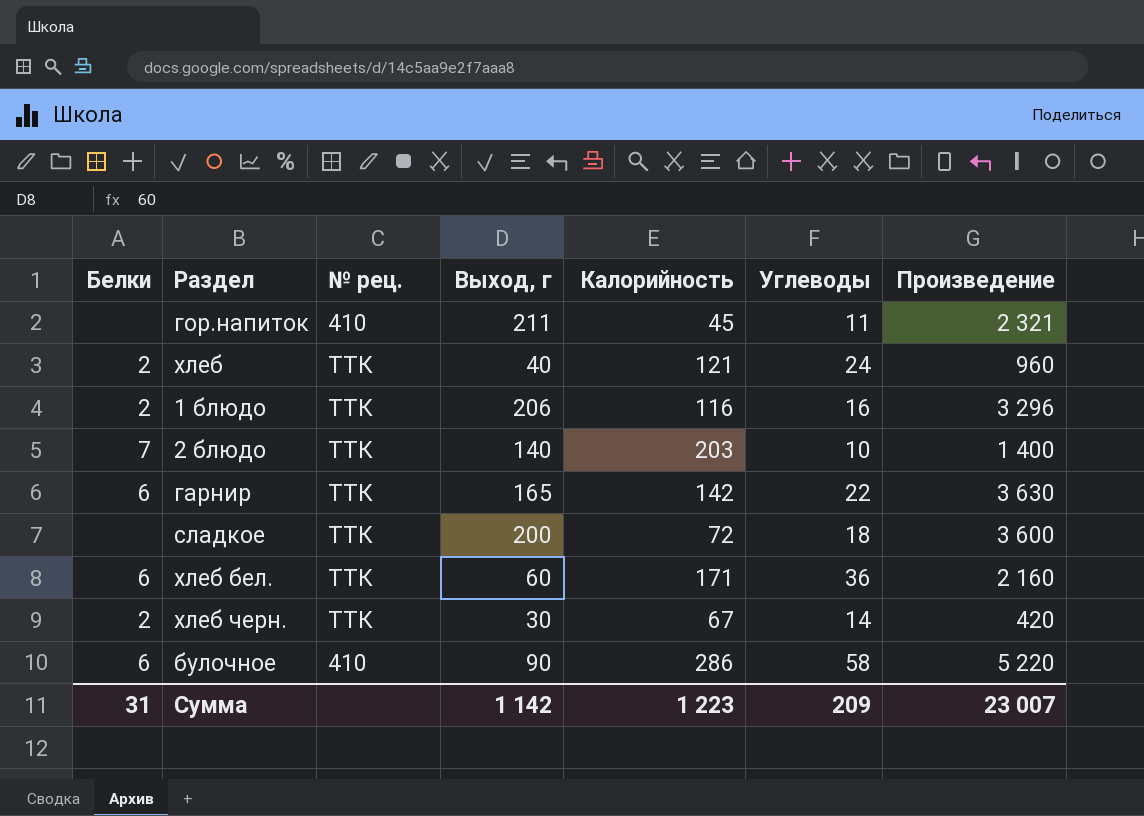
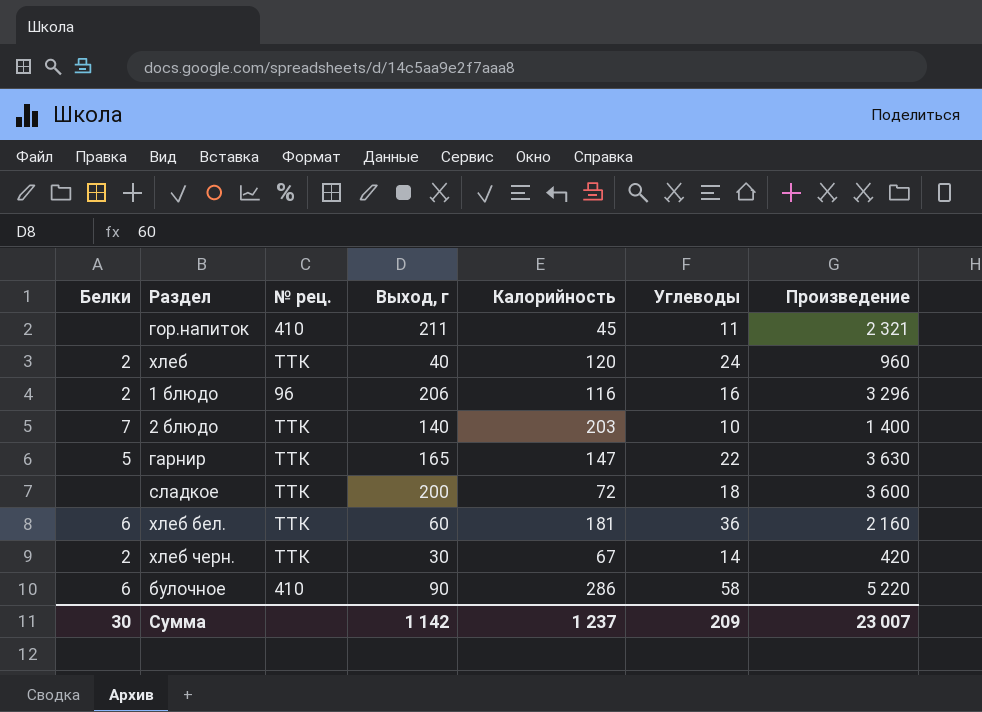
хлеб | Калорийность: 121 -> 120
1 блюдо | № рец.: ТТК -> 96
гарнир | Белки: 6 -> 5
гарнир | Калорийность: 142 -> 147
хлеб бел. | Калорийность: 171 -> 181
Сумма | Белки: 31 -> 30
Сумма | Калорийность: 1 223 -> 1 237

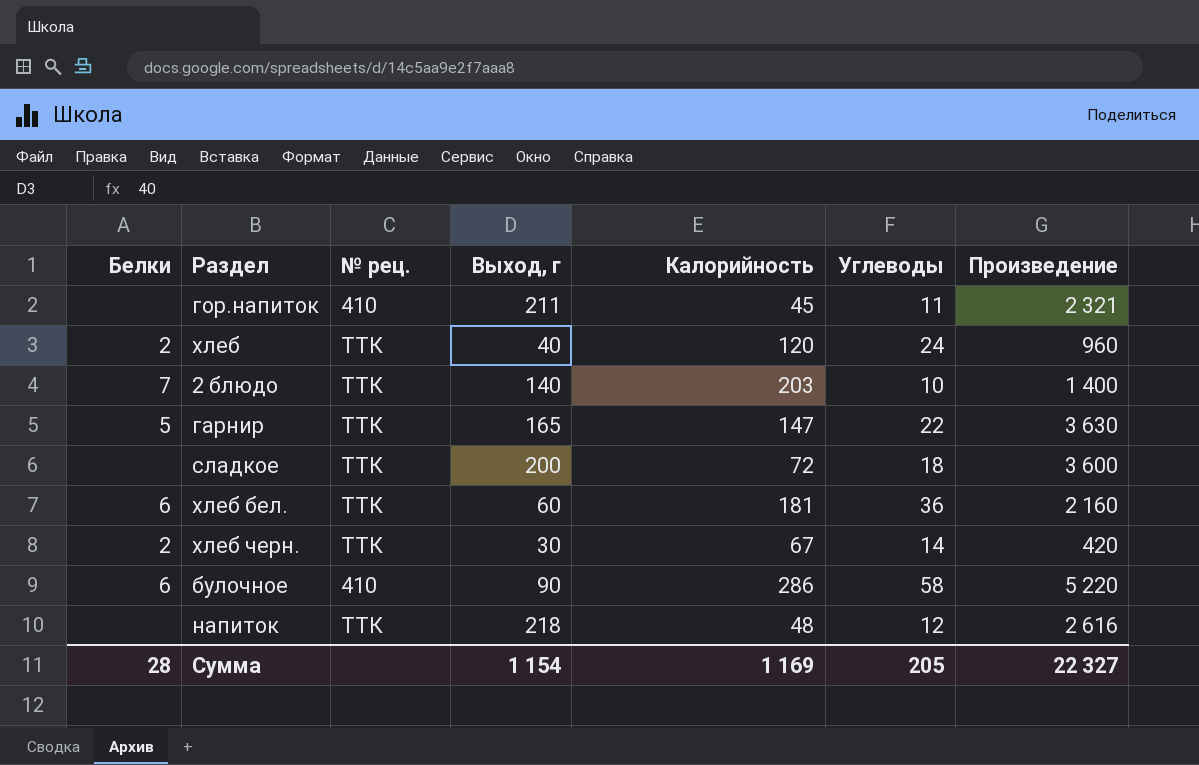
row 1 блюдо: 2 | 96 | 206 | 116 | 16 | 3 296 -> none
row напиток: none -> none | ТТК | 218 | 48 | 12 | 2 616
Сумма | Белки: 30 -> 28
Сумма | Выход, г: 1 142 -> 1 154
Сумма | Калорийность: 1 237 -> 1 169
Сумма | Углеводы: 209 -> 205
Сумма | Произведение: 23 007 -> 22 327

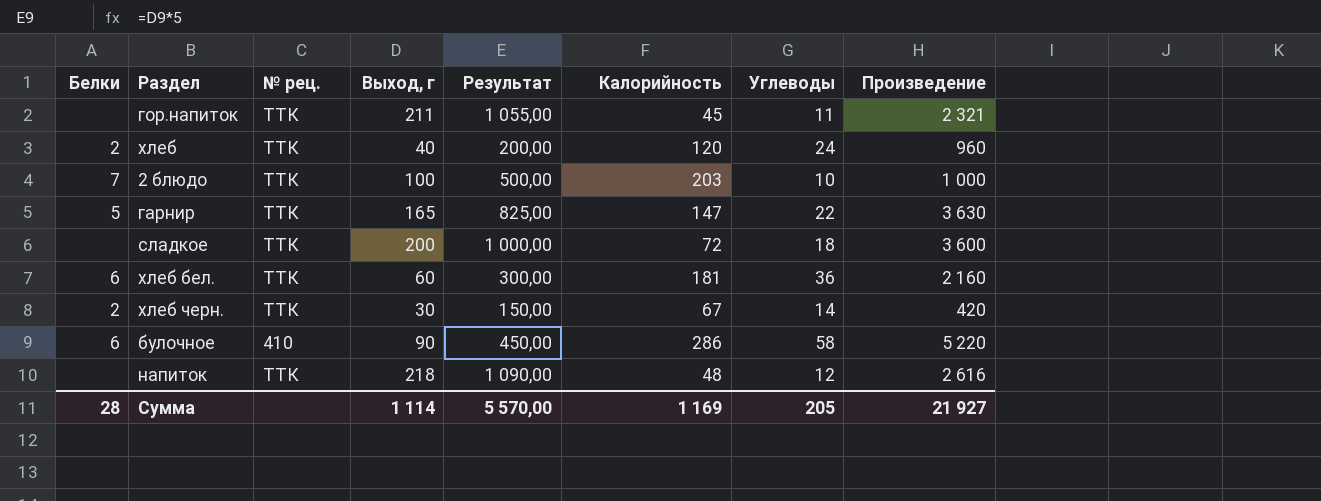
column Результат | formula: none -> [Выход, г] * 5
гор.напиток | № рец.: 410 -> ТТК
2 блюдо | Выход, г: 140 -> 100
2 блюдо | Произведение: 1 400 -> 1 000
Сумма | Выход, г: 1 154 -> 1 114
Сумма | Произведение: 22 327 -> 21 927

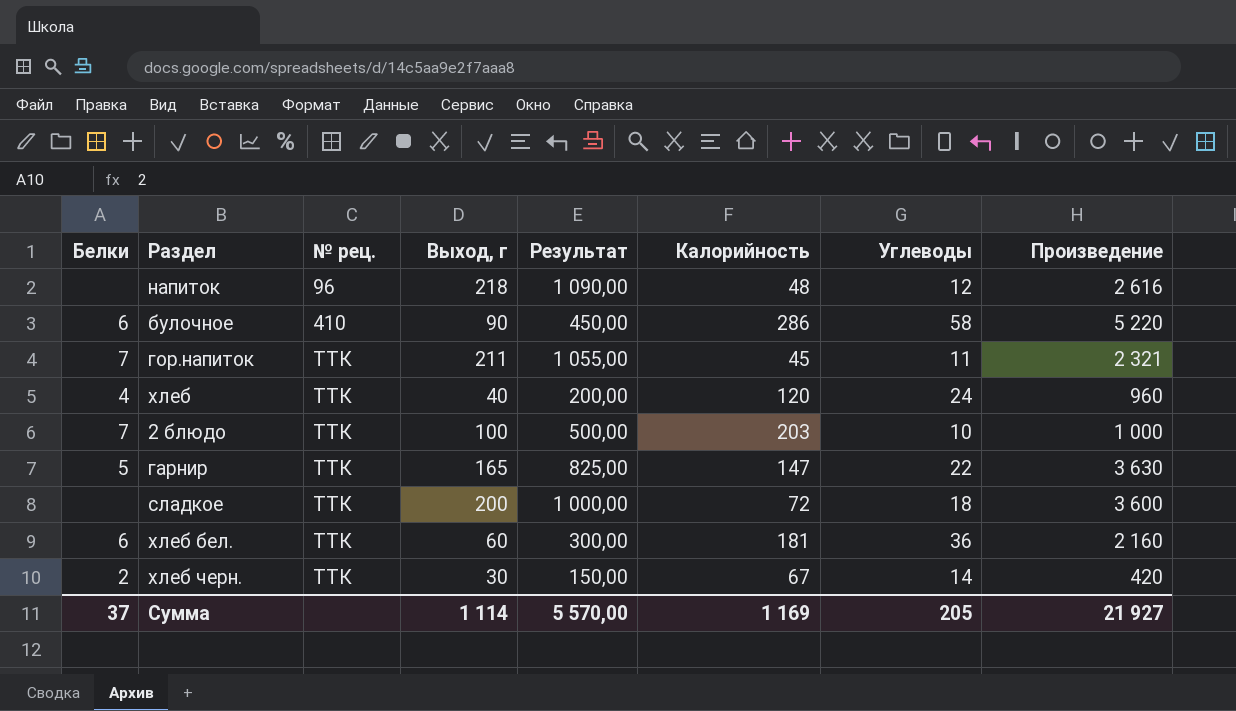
row order: none -> № рец. ascending
напиток | № рец.: ТТК -> 96
гор.напиток | Белки: none -> 7
хлеб | Белки: 2 -> 4
Сумма | Белки: 28 -> 37

